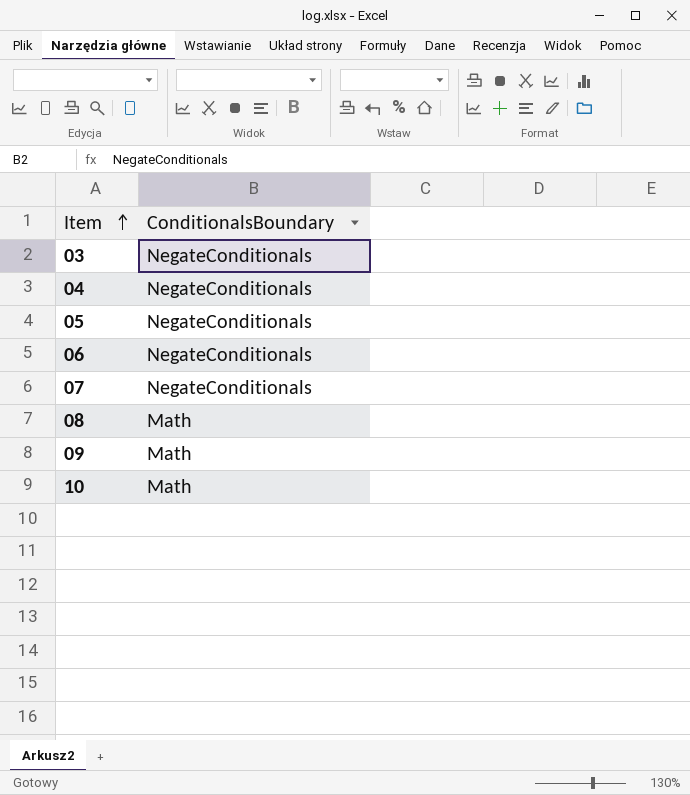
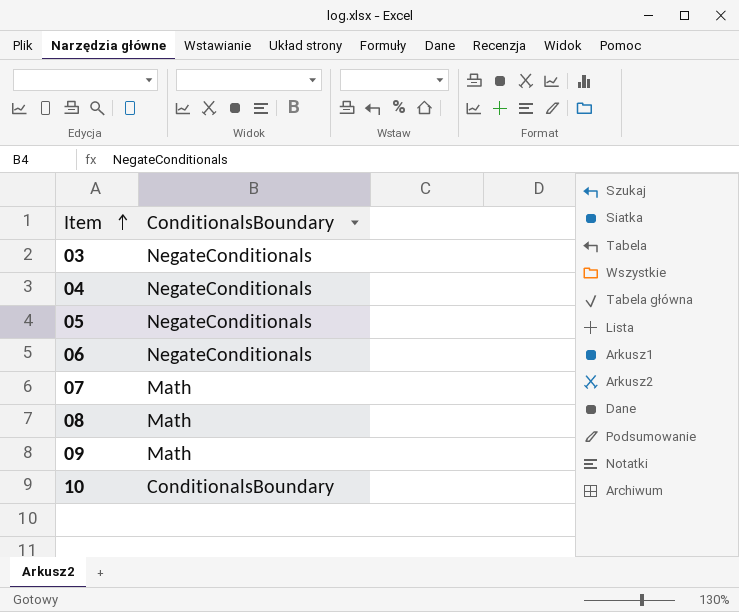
07 | ConditionalsBoundary: NegateConditionals -> Math
10 | ConditionalsBoundary: Math -> ConditionalsBoundary

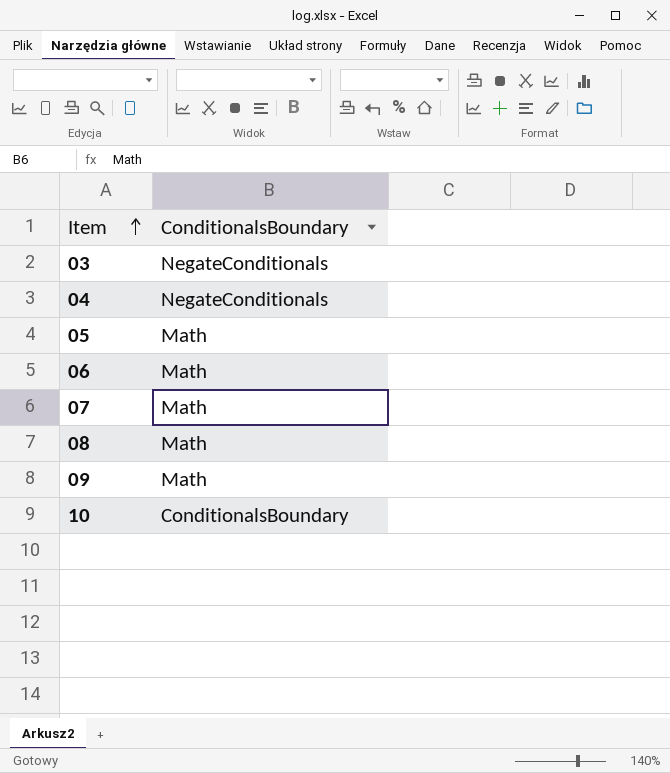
05 | ConditionalsBoundary: NegateConditionals -> Math
06 | ConditionalsBoundary: NegateConditionals -> Math

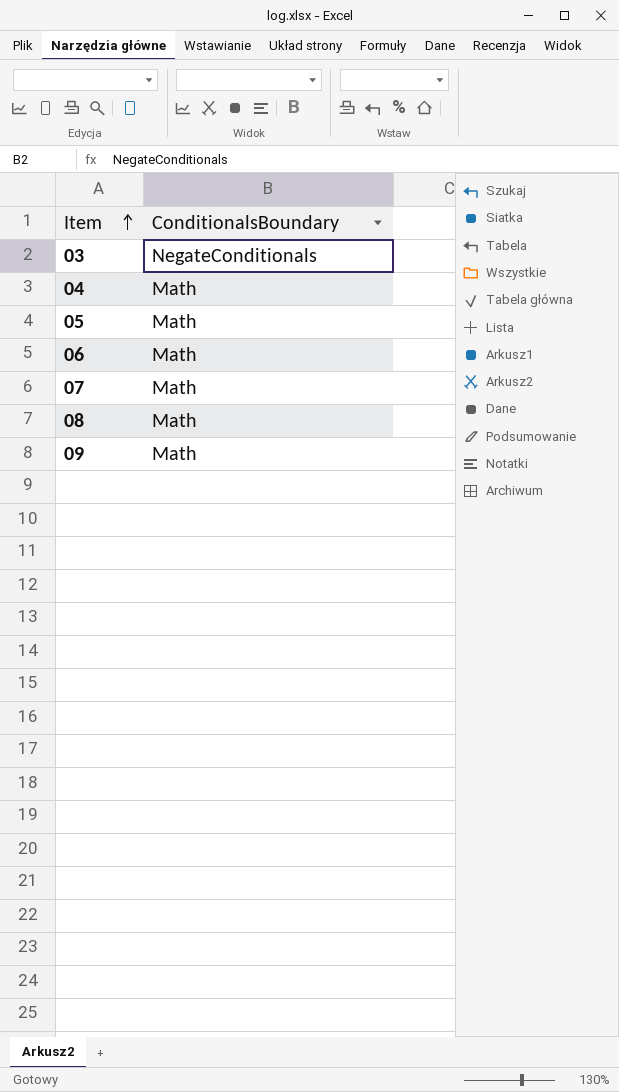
row 10: ConditionalsBoundary -> none
04 | ConditionalsBoundary: NegateConditionals -> Math

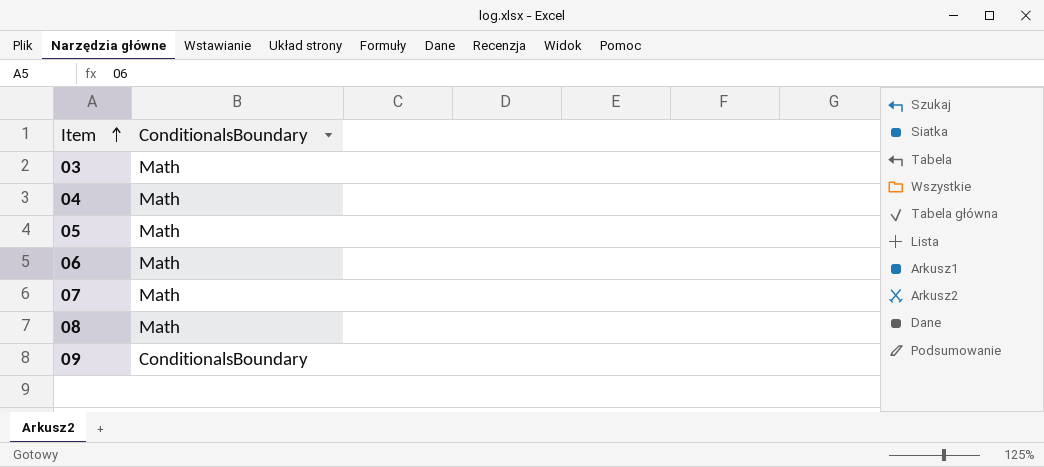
03 | ConditionalsBoundary: NegateConditionals -> Math
09 | ConditionalsBoundary: Math -> ConditionalsBoundary

